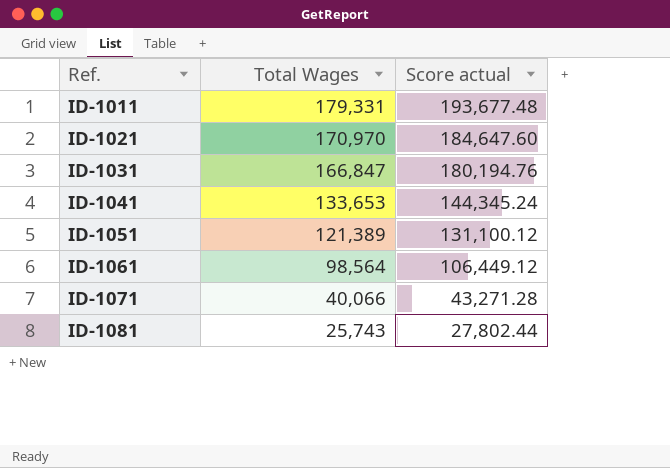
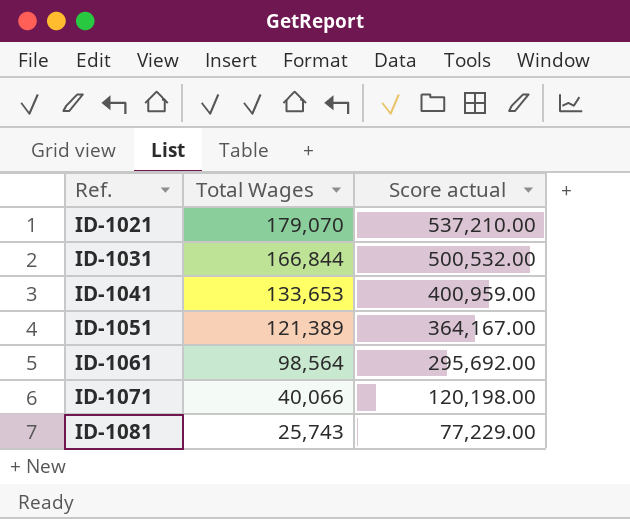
column Score actual | formula: [Total Wages] * 1.08 -> [Total Wages] * 3
row ID-1011: 179,331 | 193,677.48 -> none
ID-1021 | Total Wages: 170,970 -> 179,070
ID-1031 | Total Wages: 166,847 -> 166,844

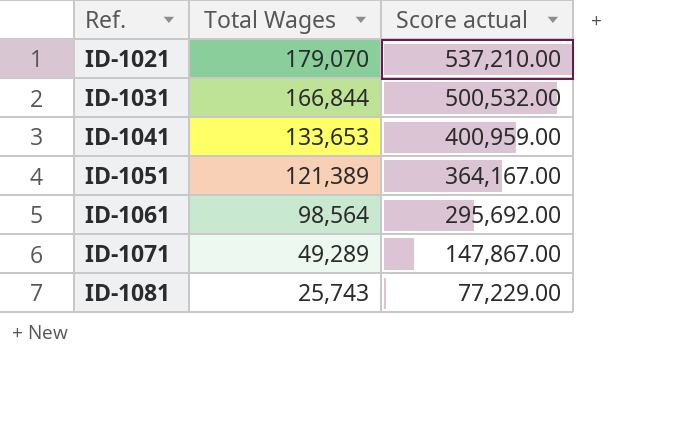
ID-1071 | Total Wages: 40,066 -> 49,289
ID-1071 | Score actual: 120,198.00 -> 147,867.00

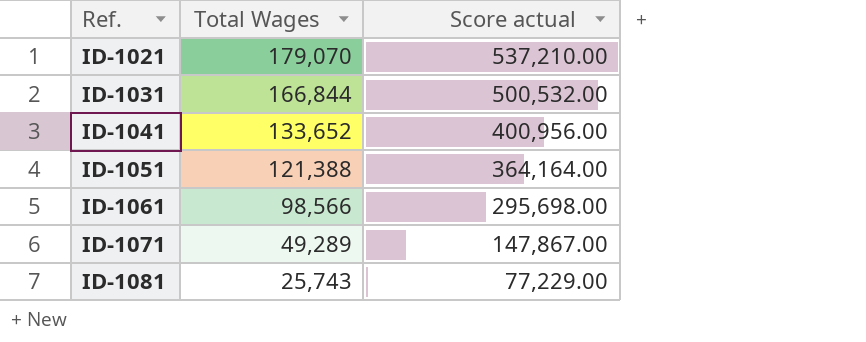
ID-1041 | Total Wages: 133,653 -> 133,652
ID-1041 | Score actual: 400,959.00 -> 400,956.00
ID-1051 | Total Wages: 121,389 -> 121,388
ID-1051 | Score actual: 364,167.00 -> 364,164.00
ID-1061 | Total Wages: 98,564 -> 98,566
ID-1061 | Score actual: 295,692.00 -> 295,698.00

